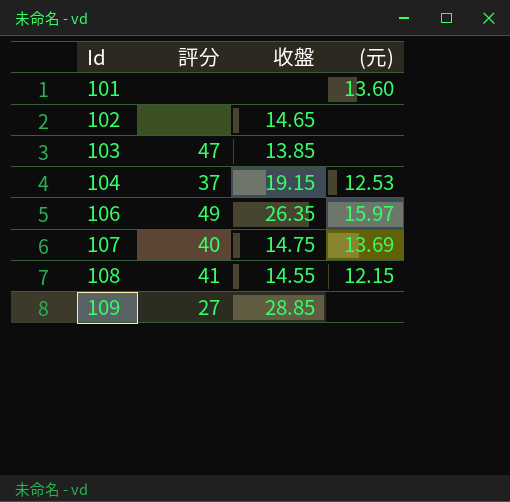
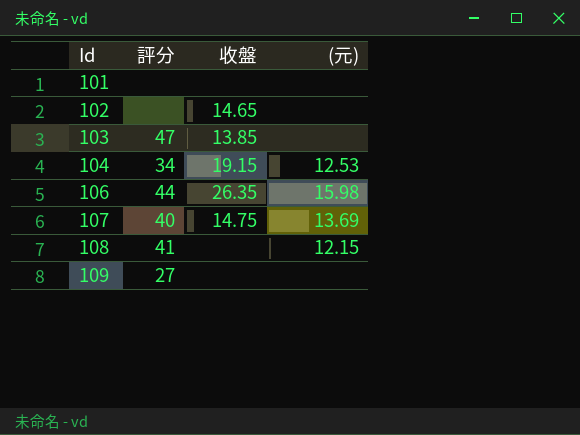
101 | (元): 13.60 -> none
104 | 評分: 37 -> 34
106 | 評分: 49 -> 44
106 | (元): 15.97 -> 15.98
108 | 收盤: 14.55 -> none
109 | 收盤: 28.85 -> none

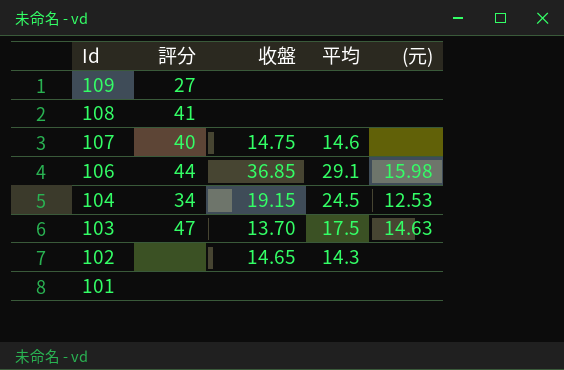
row order: Id ascending -> Id descending
column 平均 | position: none -> 4
108 | (元): 12.15 -> none
107 | (元): 13.69 -> none
106 | 收盤: 26.35 -> 36.85
103 | 收盤: 13.85 -> 13.70
103 | (元): none -> 14.63

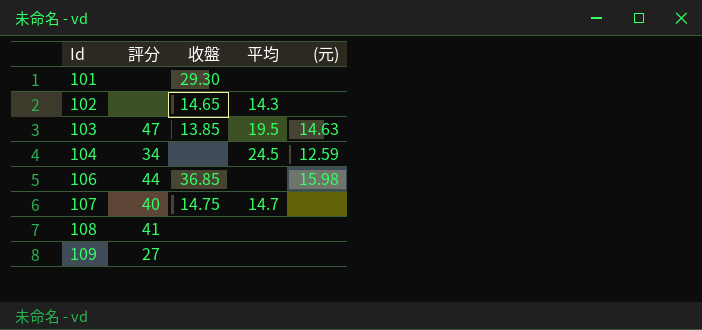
row order: Id descending -> Id ascending
101 | 收盤: none -> 29.30
103 | 收盤: 13.70 -> 13.85
103 | 平均: 17.5 -> 19.5
104 | 收盤: 19.15 -> none
104 | (元): 12.53 -> 12.59
106 | 平均: 29.1 -> none
107 | 平均: 14.6 -> 14.7

